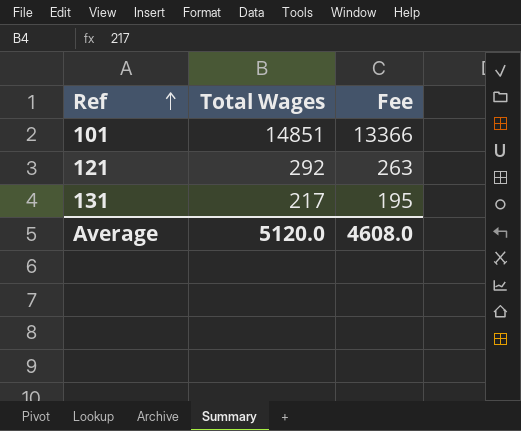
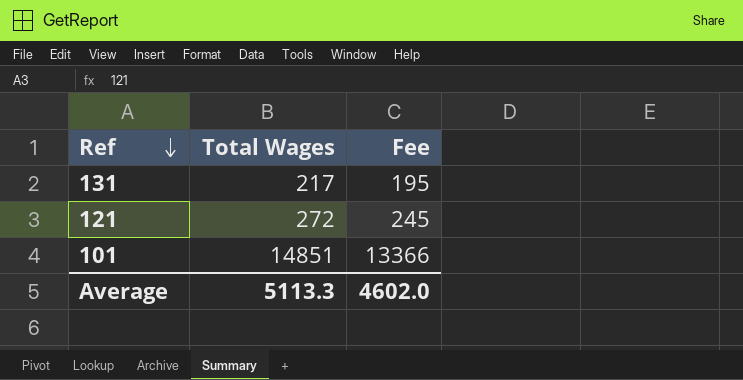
row order: Ref ascending -> Ref descending
121 | Total Wages: 292 -> 272
121 | Fee: 263 -> 245
Average | Total Wages: 5120.0 -> 5113.3
Average | Fee: 4608.0 -> 4602.0

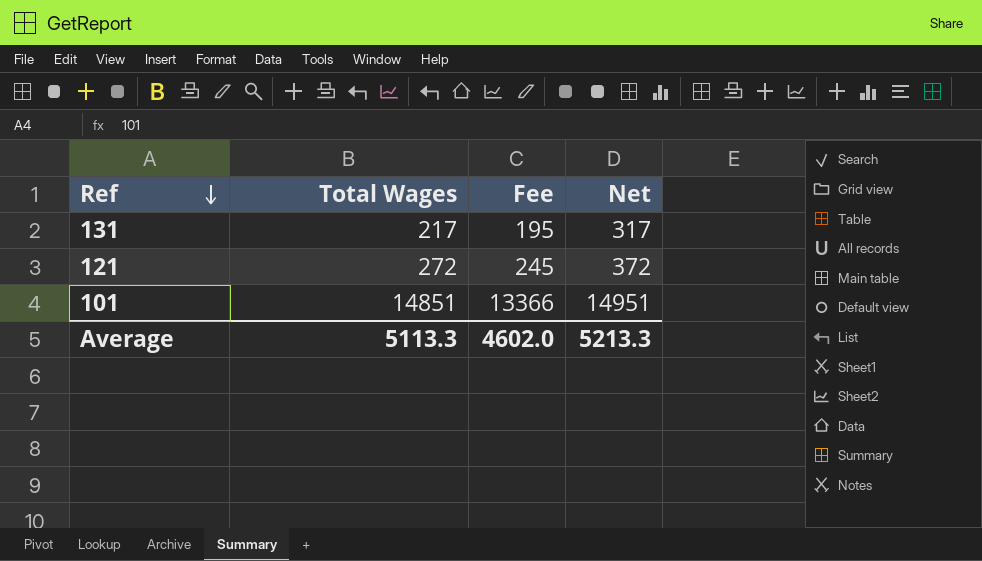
column Net | formula: none -> [Total Wages] + 100

